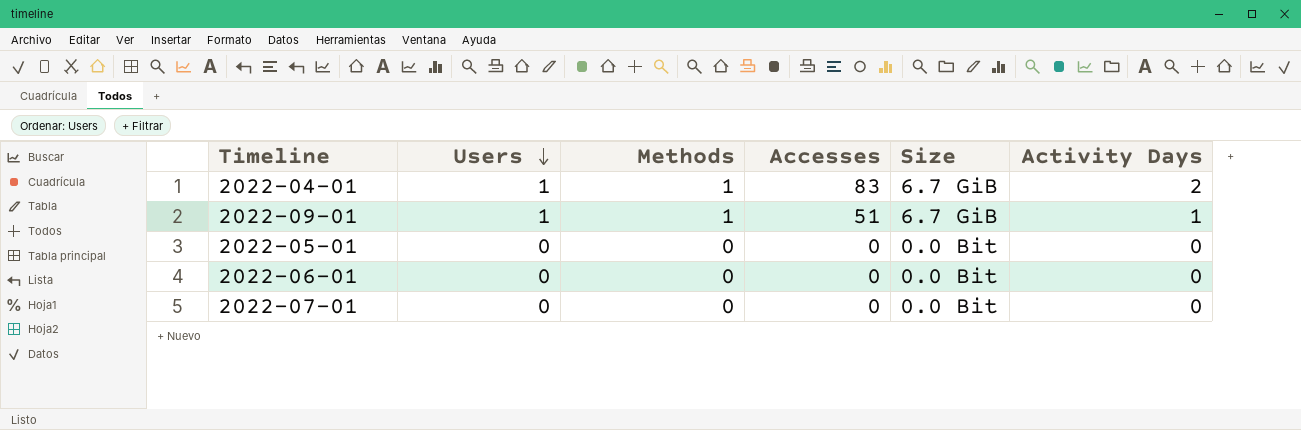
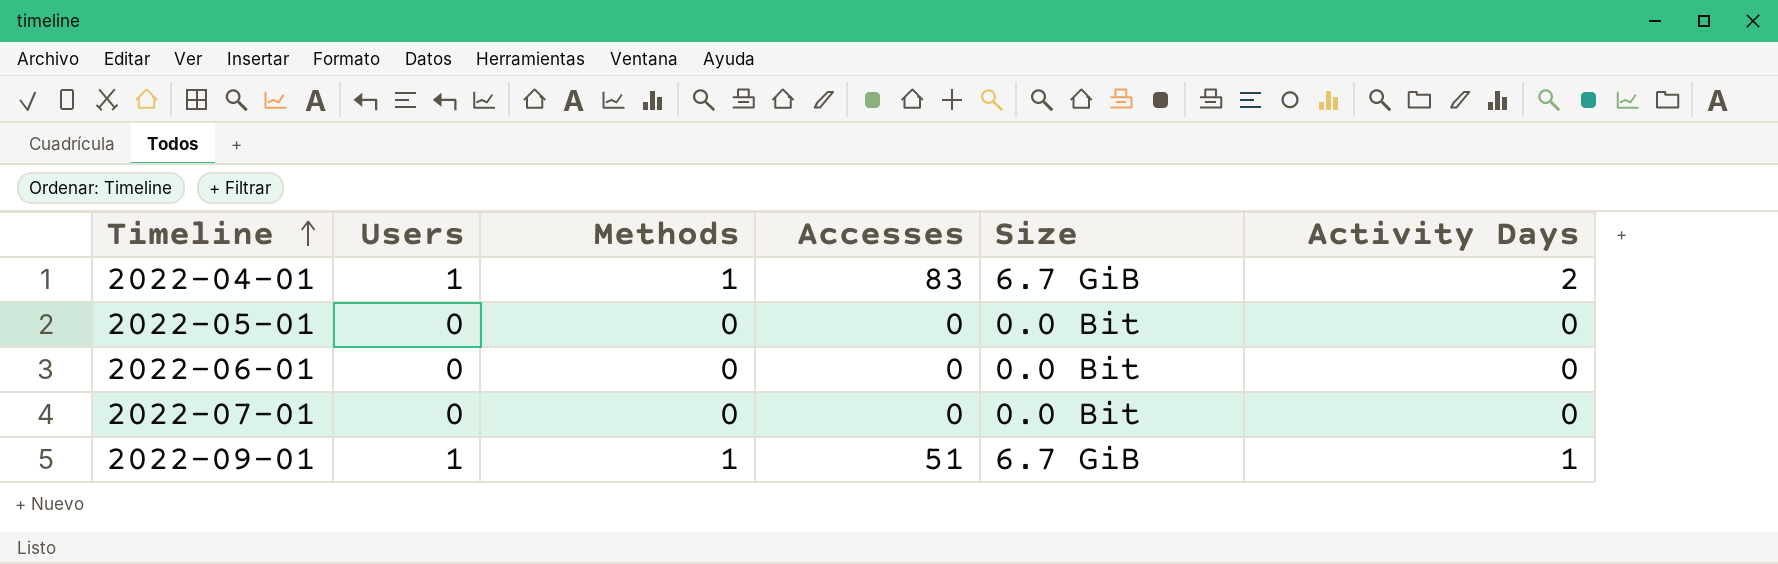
row order: Users descending -> Timeline ascending

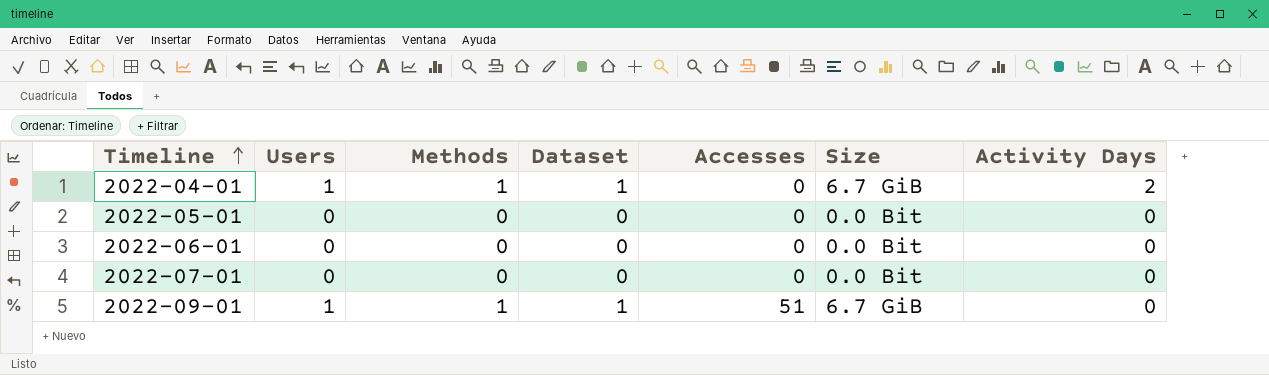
column Dataset | position: none -> 4
2022-04-01 | Accesses: 83 -> 0
2022-09-01 | Activity Days: 1 -> 0

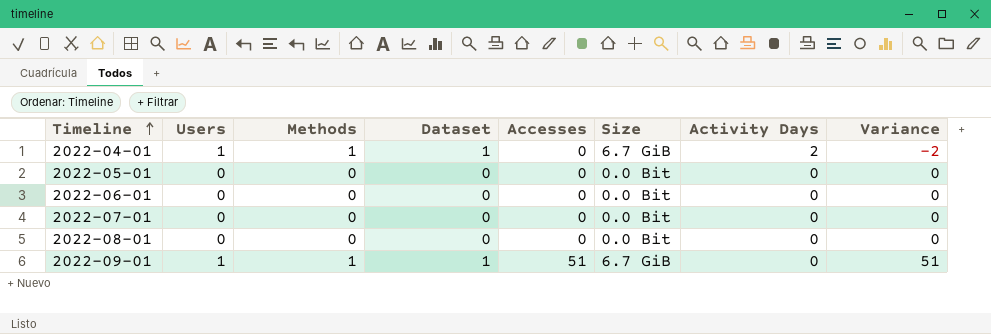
column Variance | formula: none -> [Accesses] - [Activity Days]
row 2022-08-01: none -> 0 | 0 | 0 | 0 | 0.0 Bit | 0 | 0

